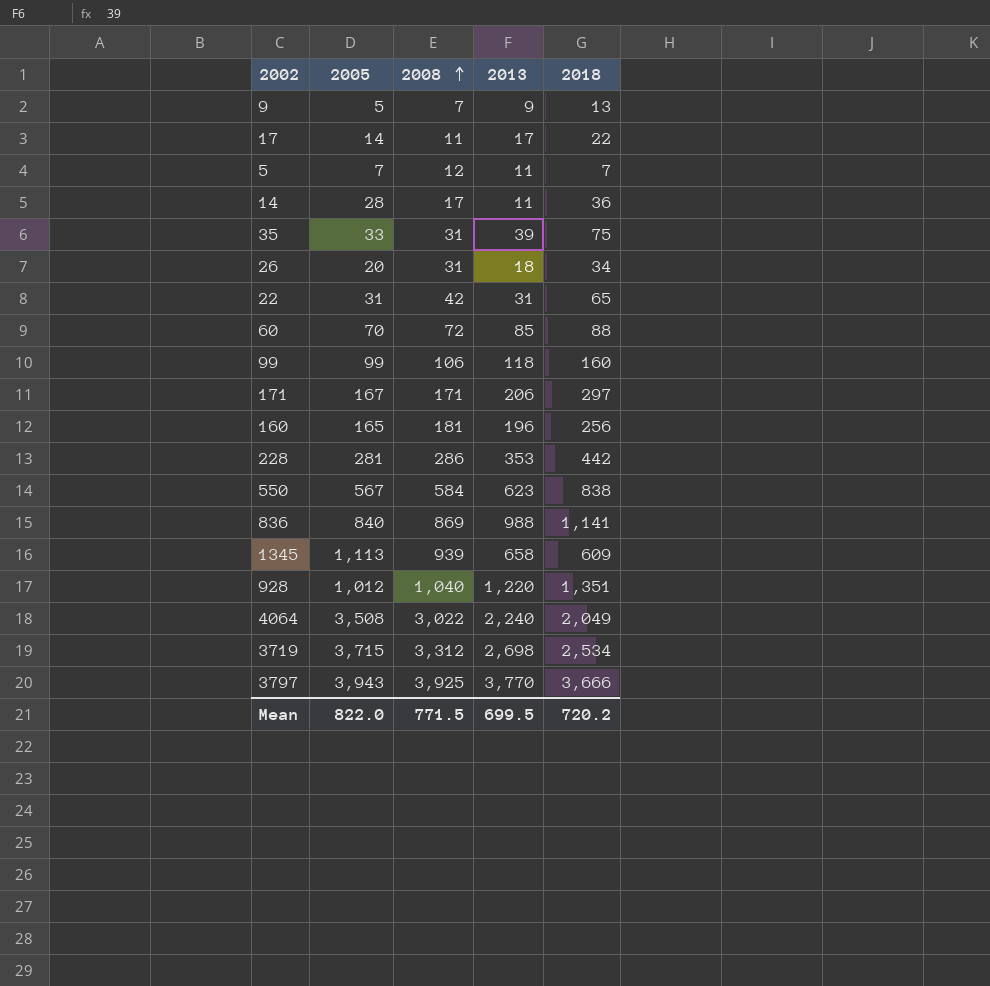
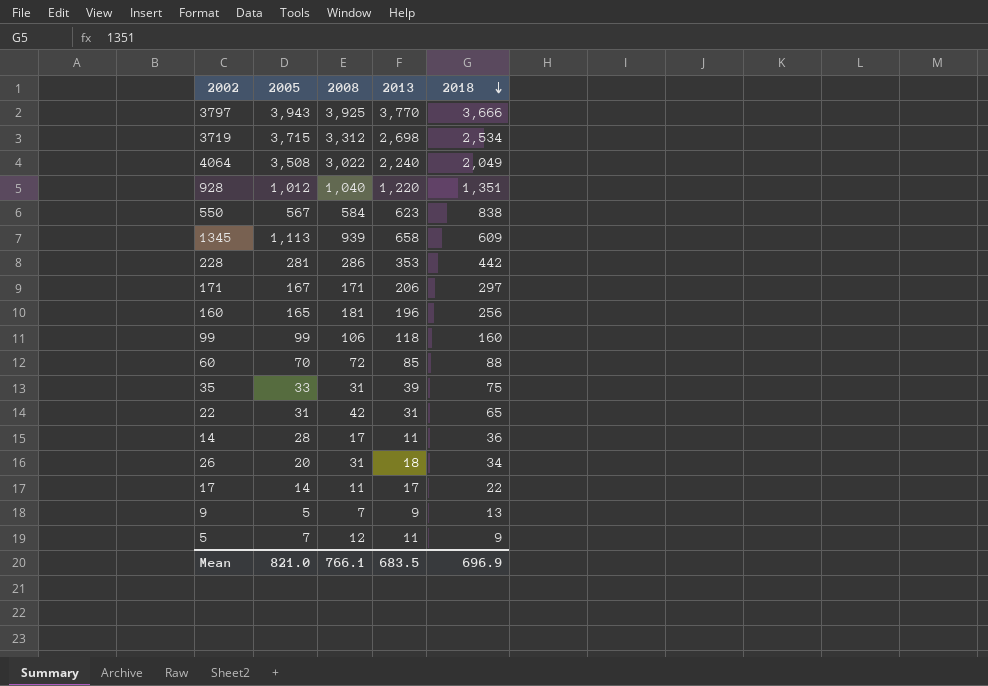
row order: 2008 ascending -> 2018 descending
row 836: 840 | 869 | 988 | 1,141 -> none
5 | 2018: 7 -> 9
Mean | 2005: 822.0 -> 821.0
Mean | 2008: 771.5 -> 766.1
Mean | 2013: 699.5 -> 683.5
Mean | 2018: 720.2 -> 696.9

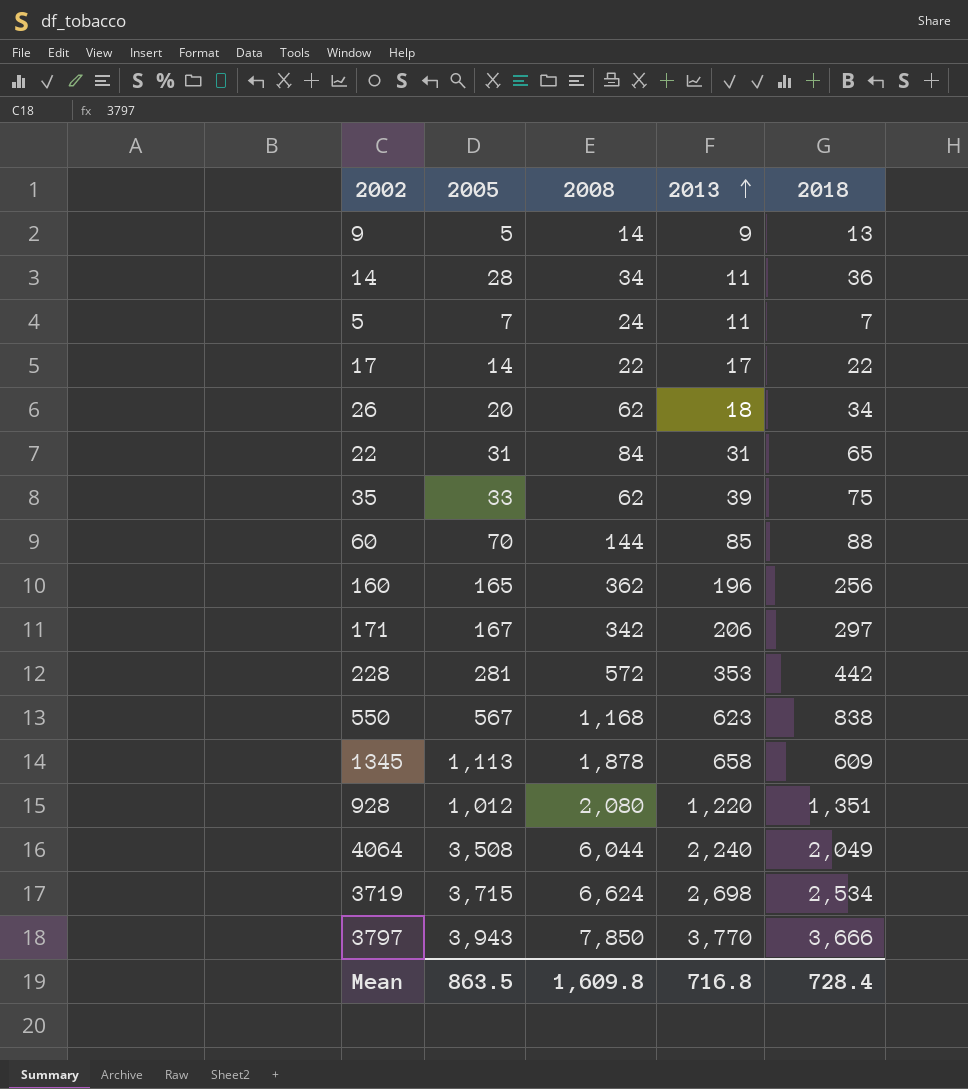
row order: 2018 descending -> 2013 ascending
row 99: 99 | 106 | 118 | 160 -> none
9 | 2008: 7 -> 14
14 | 2008: 17 -> 34
5 | 2008: 12 -> 24
5 | 2018: 9 -> 7
17 | 2008: 11 -> 22
26 | 2008: 31 -> 62
22 | 2008: 42 -> 84
35 | 2008: 31 -> 62
60 | 2008: 72 -> 144
160 | 2008: 181 -> 362
171 | 2008: 171 -> 342
228 | 2008: 286 -> 572
550 | 2008: 584 -> 1,168
1345 | 2008: 939 -> 1,878
928 | 2008: 1,040 -> 2,080
4064 | 2008: 3,022 -> 6,044
3719 | 2008: 3,312 -> 6,624
3797 | 2008: 3,925 -> 7,850
Mean | 2005: 821.0 -> 863.5
Mean | 2008: 766.1 -> 1,609.8
Mean | 2013: 683.5 -> 716.8
Mean | 2018: 696.9 -> 728.4

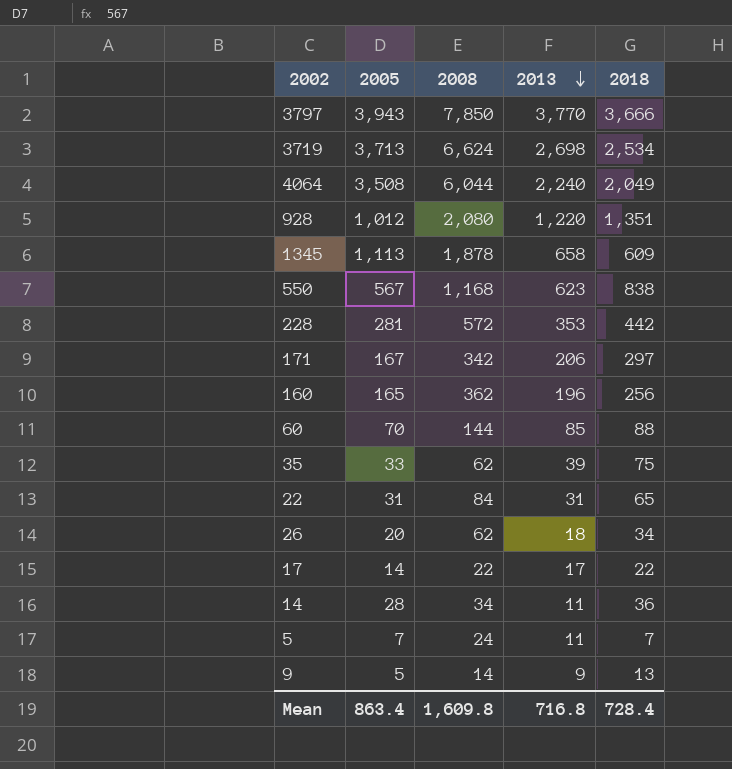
row order: 2013 ascending -> 2013 descending
3719 | 2005: 3,715 -> 3,713
Mean | 2005: 863.5 -> 863.4

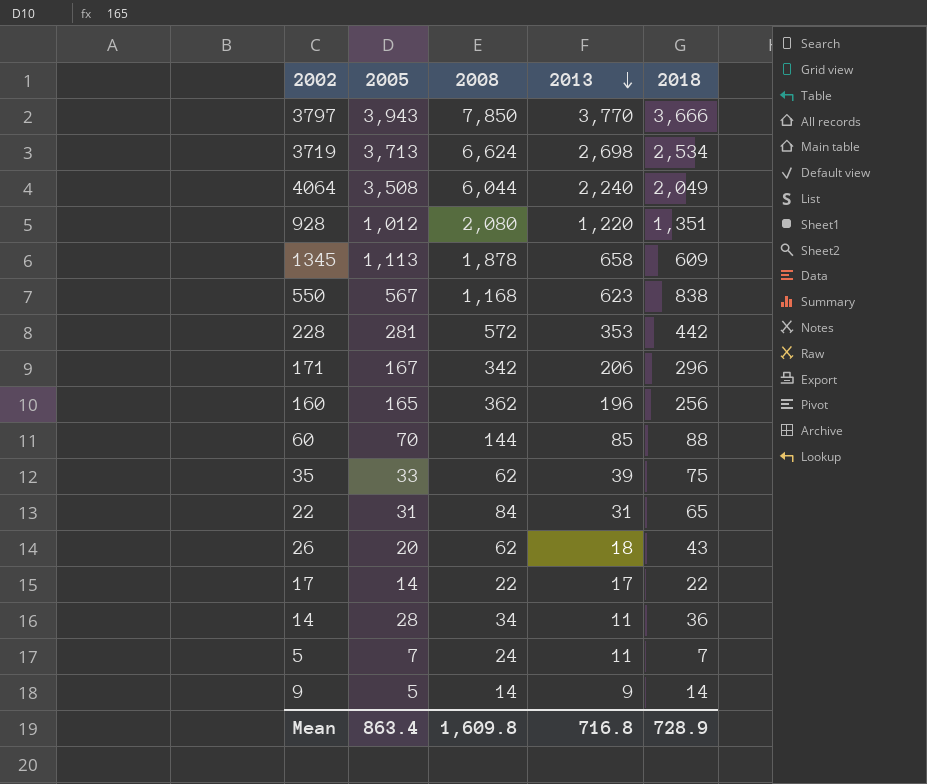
171 | 2018: 297 -> 296
26 | 2018: 34 -> 43
9 | 2018: 13 -> 14
Mean | 2018: 728.4 -> 728.9

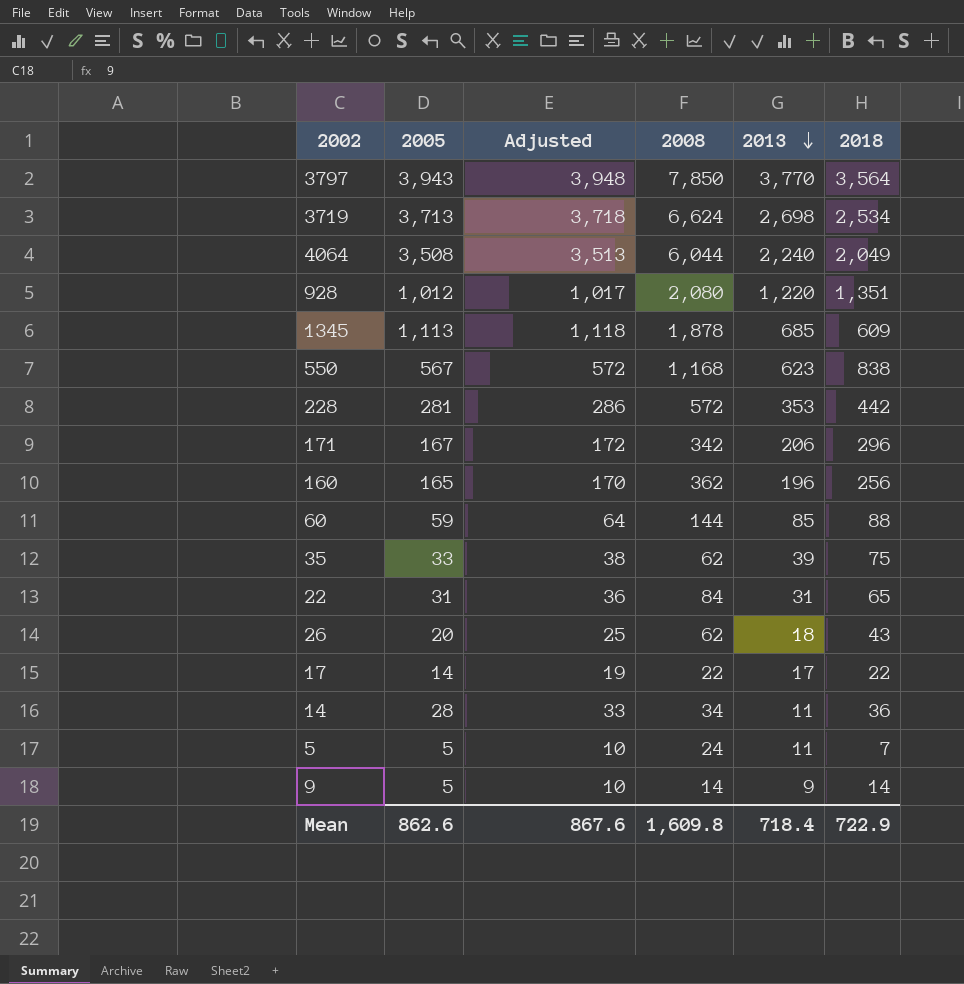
column Adjusted | formula: none -> [2005] + 5
3797 | 2018: 3,666 -> 3,564
1345 | 2013: 658 -> 685
60 | 2005: 70 -> 59
5 | 2005: 7 -> 5
Mean | 2005: 863.4 -> 862.6
Mean | 2013: 716.8 -> 718.4
Mean | 2018: 728.9 -> 722.9

